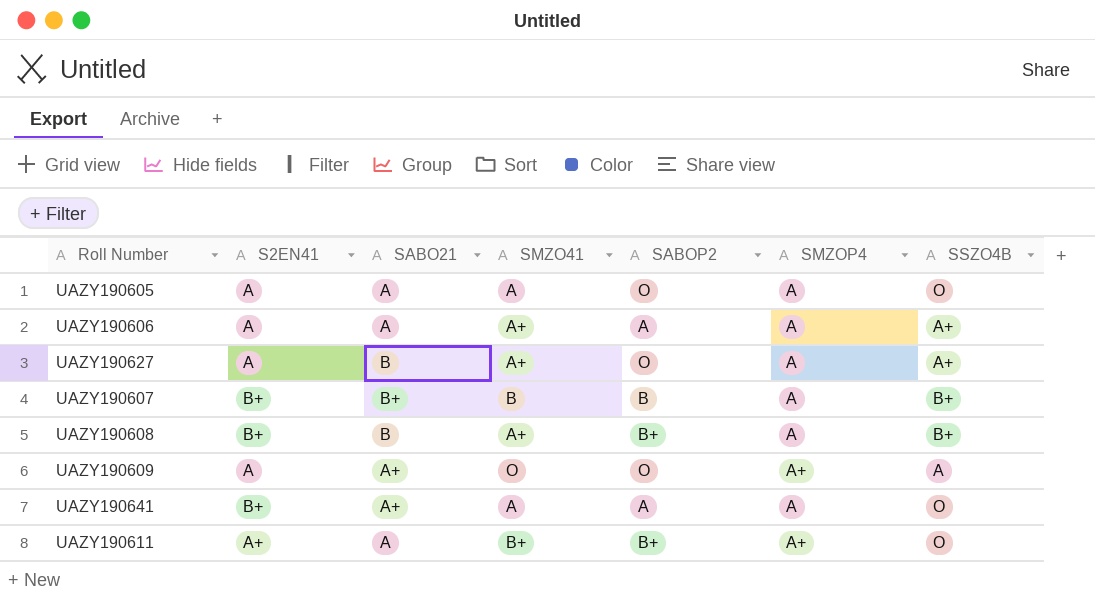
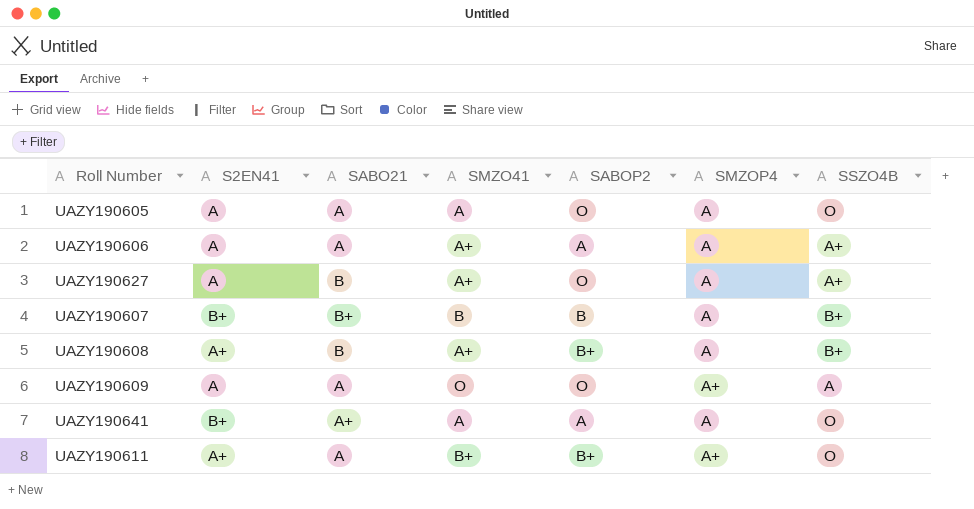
UAZY190608 | S2EN41: B+ -> A+
UAZY190609 | SABO21: A+ -> A

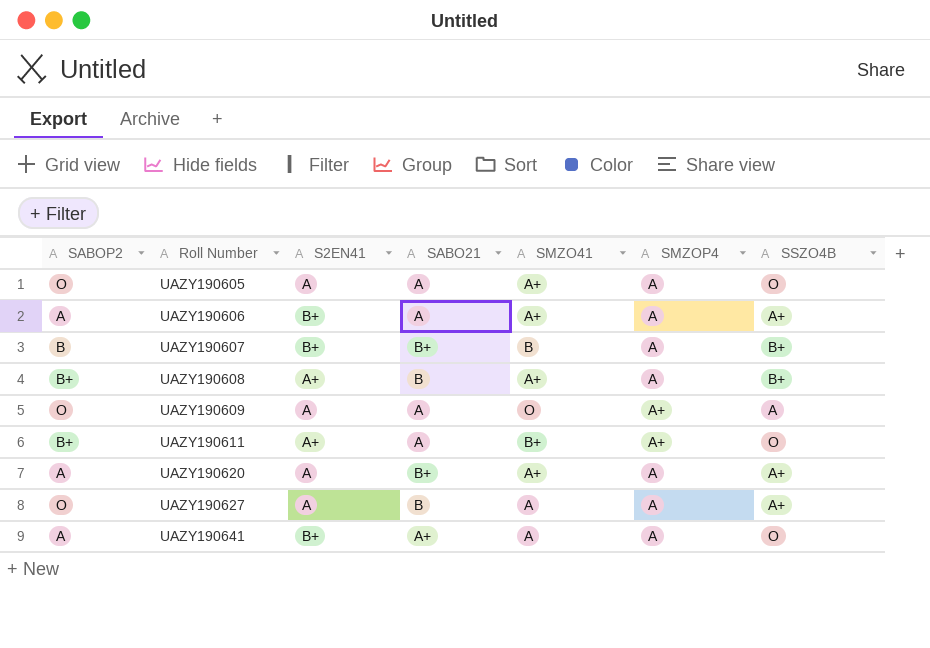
row order: none -> Roll Number ascending
column SABOP2 | position: 5 -> 1
UAZY190605 | SMZO41: A -> A+
UAZY190606 | S2EN41: A -> B+
row UAZY190620: none -> A | A | B+ | A+ | A | A+
UAZY190627 | SMZO41: A+ -> A

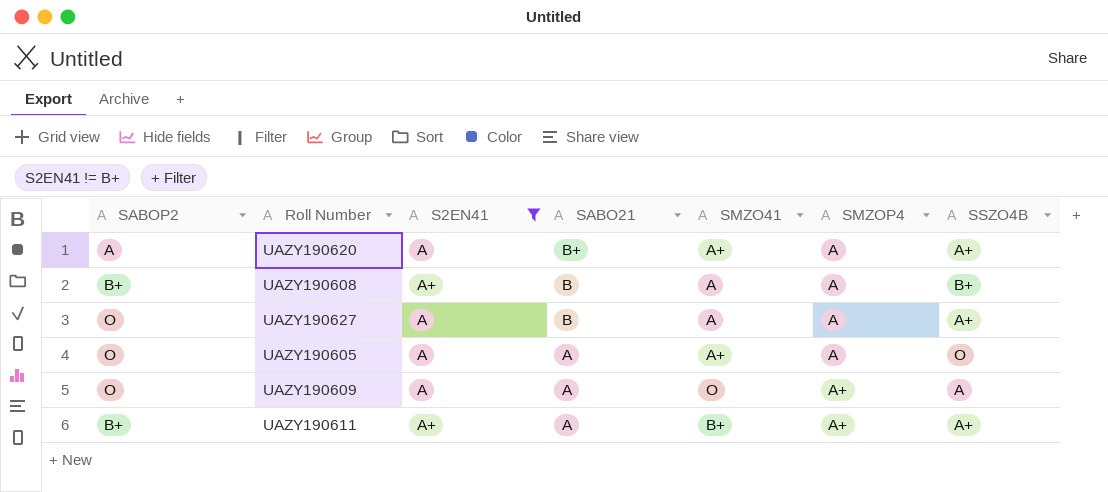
filter: none -> S2EN41 != B+
row order: Roll Number ascending -> SABO21 descending
UAZY190608 | SMZO41: A+ -> A
UAZY190611 | SSZO4B: O -> A+

